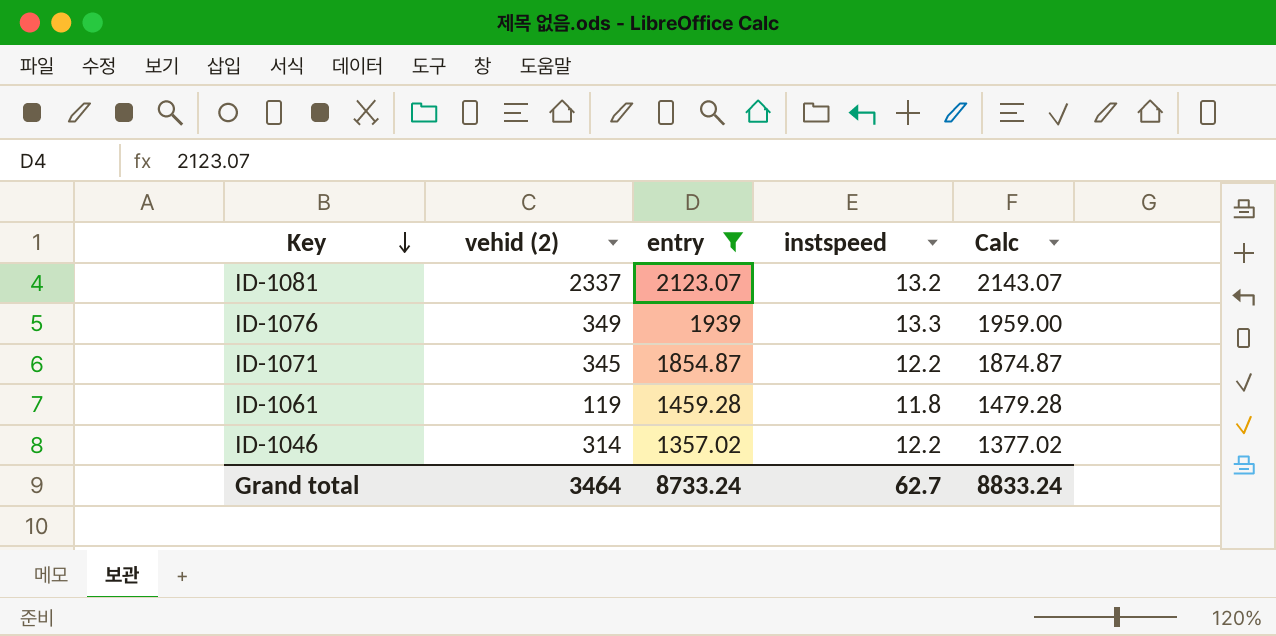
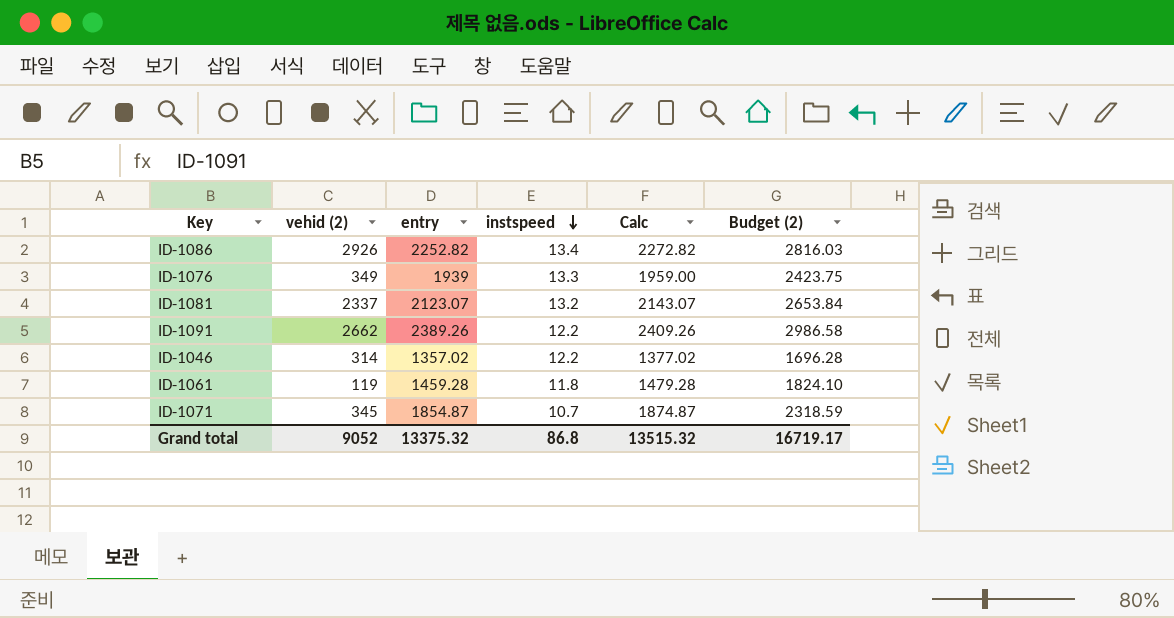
filter: entry <= 2123.07 -> none
row order: Key descending -> instspeed descending
column Budget (2) | formula: none -> [entry] * 1.25
ID-1071 | instspeed: 12.2 -> 10.7
Grand total | vehid (2): 3464 -> 9052
Grand total | entry: 8733.24 -> 13375.32
Grand total | instspeed: 62.7 -> 86.8
Grand total | Calc: 8833.24 -> 13515.32

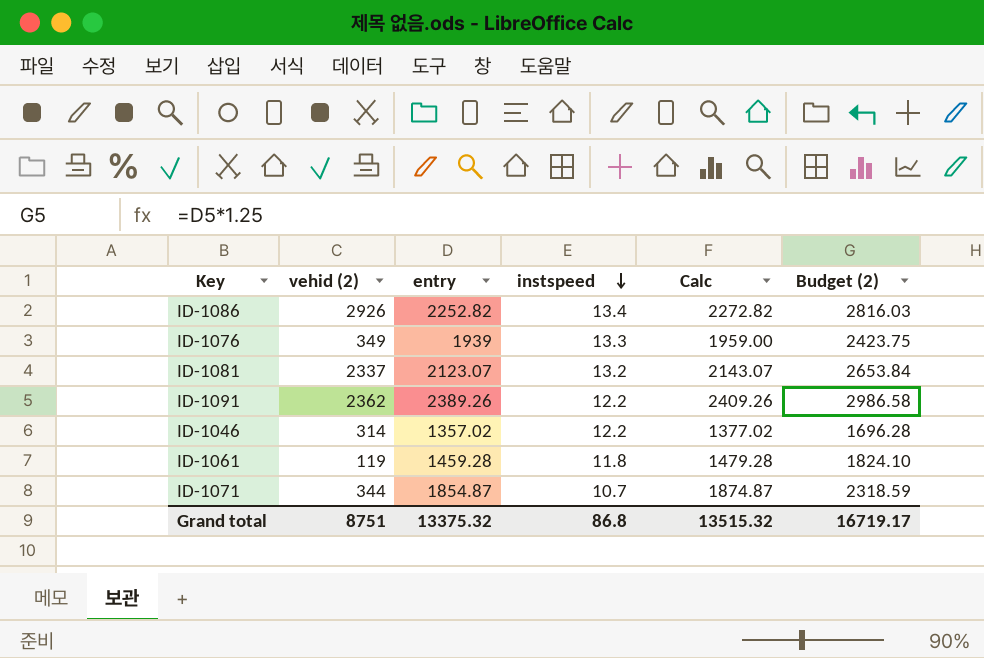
ID-1091 | vehid (2): 2662 -> 2362
ID-1071 | vehid (2): 345 -> 344
Grand total | vehid (2): 9052 -> 8751

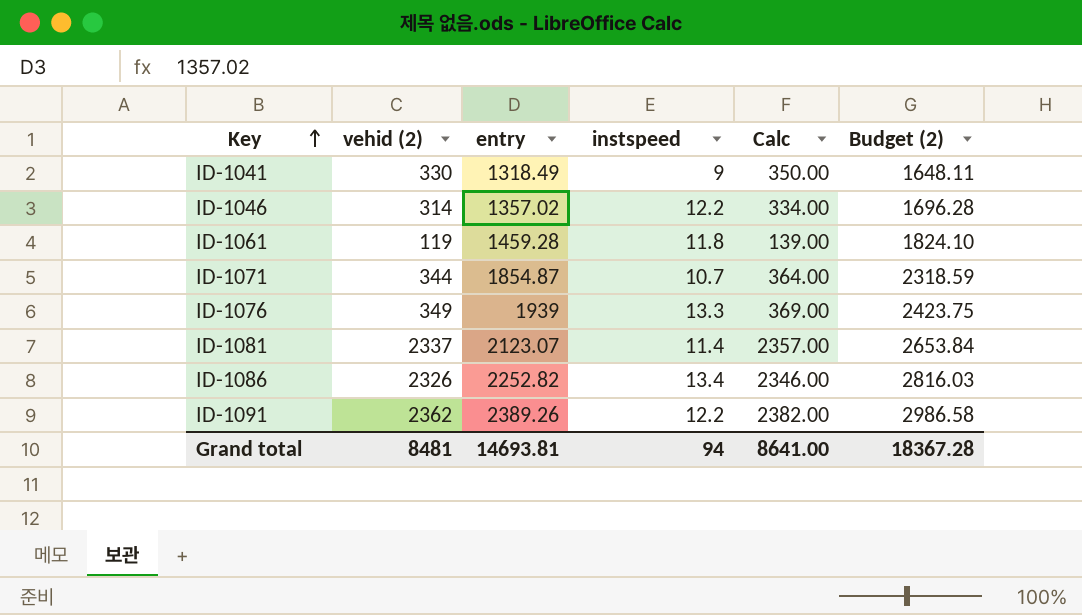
row order: instspeed descending -> Key ascending
column Calc | formula: [entry] + 20 -> [vehid (2)] + 20
row ID-1041: none -> 330 | 1318.49 | 9 | 350.00 | 1648.11
ID-1081 | instspeed: 13.2 -> 11.4
ID-1086 | vehid (2): 2926 -> 2326
Grand total | vehid (2): 8751 -> 8481
Grand total | entry: 13375.32 -> 14693.81
Grand total | instspeed: 86.8 -> 94
Grand total | Calc: 13515.32 -> 8641.00
Grand total | Budget (2): 16719.17 -> 18367.28

